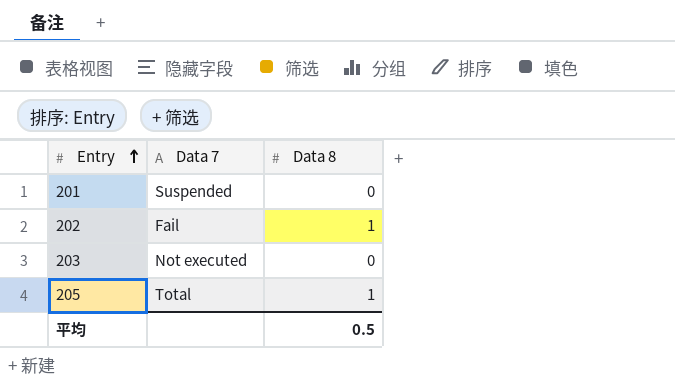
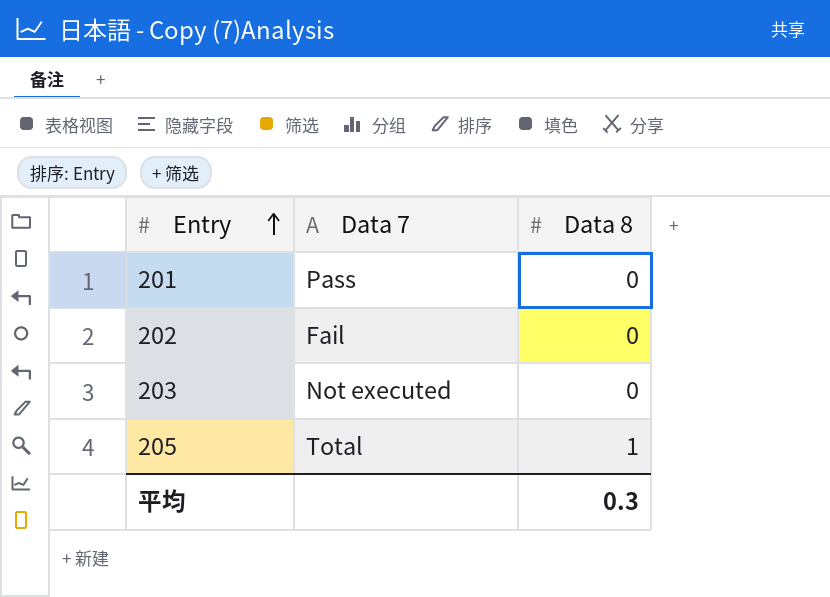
201 | Data 7: Suspended -> Pass
202 | Data 8: 1 -> 0
平均 | Data 8: 0.5 -> 0.3

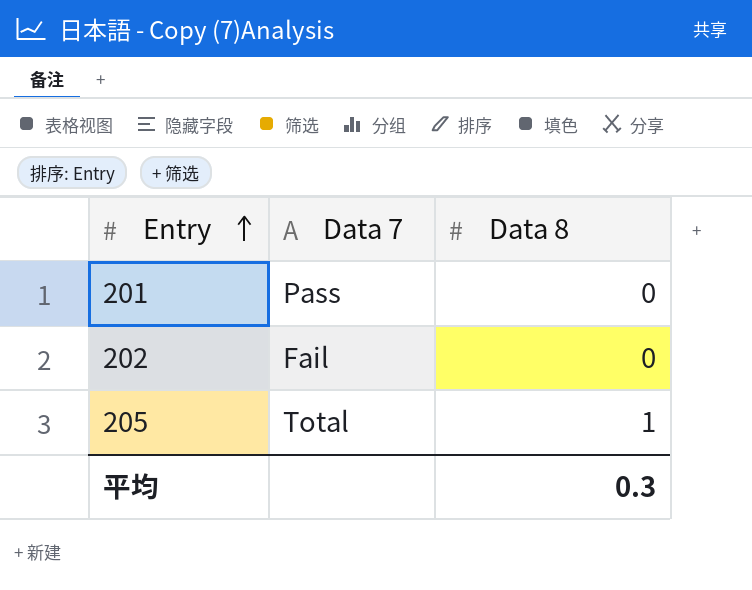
row 203: Not executed | 0 -> none

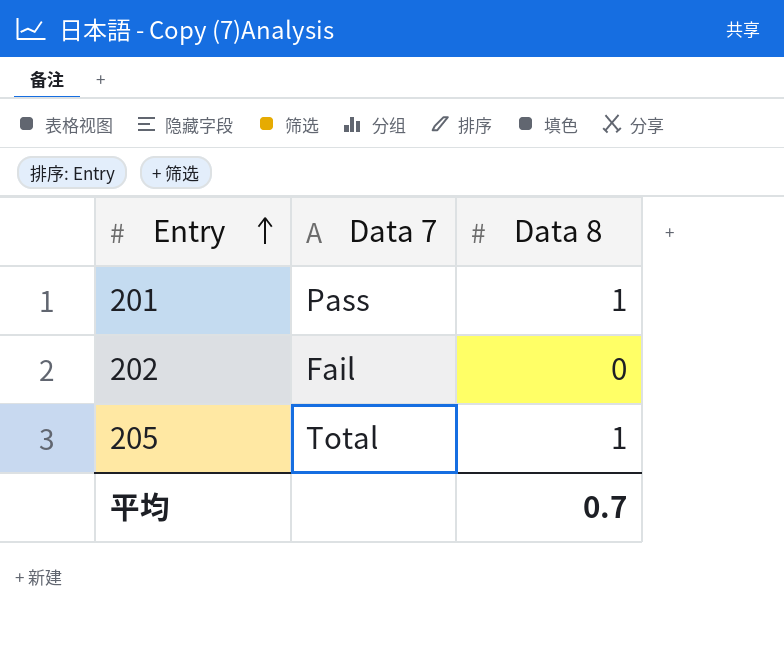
201 | Data 8: 0 -> 1
平均 | Data 8: 0.3 -> 0.7

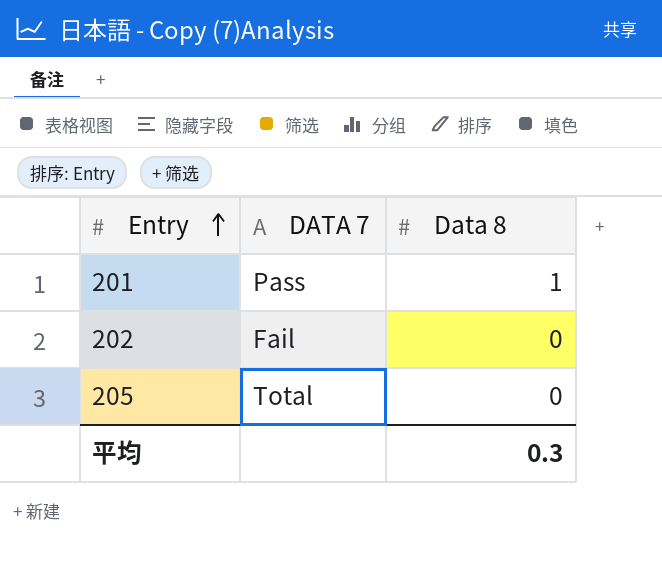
column name: Data 7 -> DATA 7
205 | Data 8: 1 -> 0
平均 | Data 8: 0.7 -> 0.3

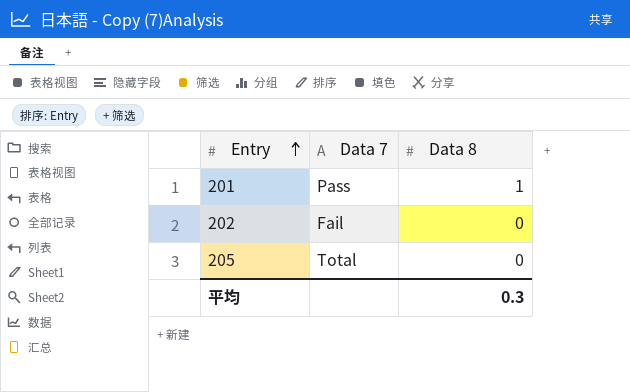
column name: DATA 7 -> Data 7

